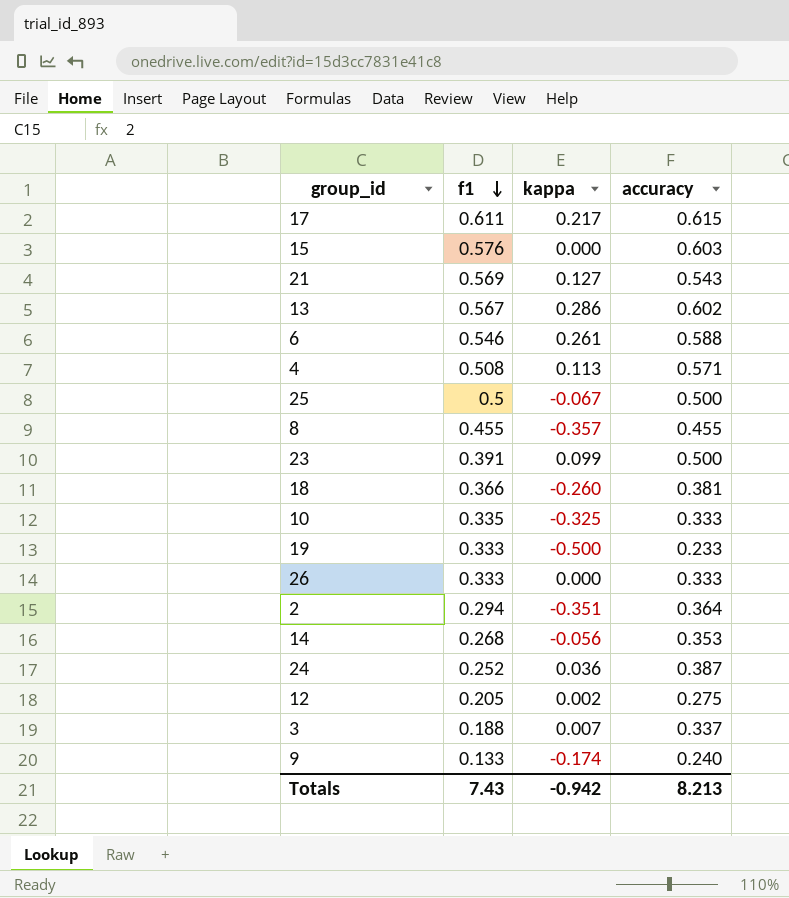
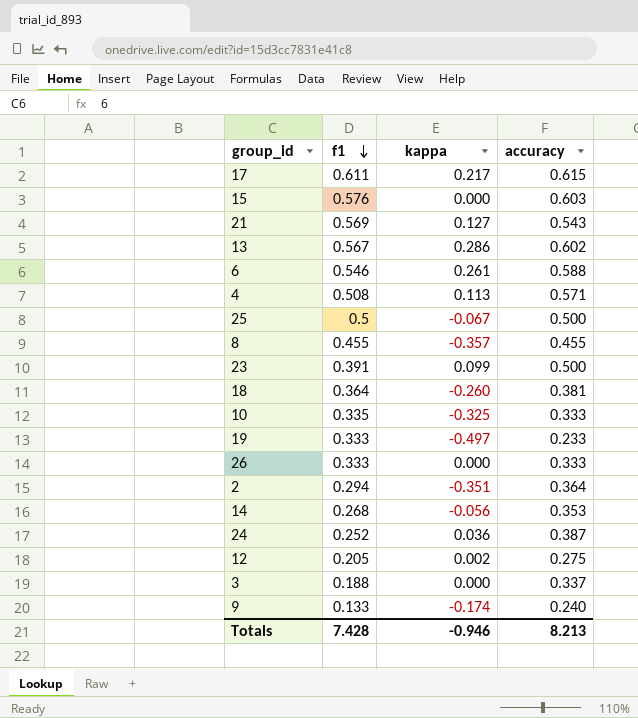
18 | f1: 0.366 -> 0.364
19 | kappa: -0.500 -> -0.497
3 | kappa: 0.007 -> 0.000
Totals | f1: 7.43 -> 7.428
Totals | kappa: -0.942 -> -0.946

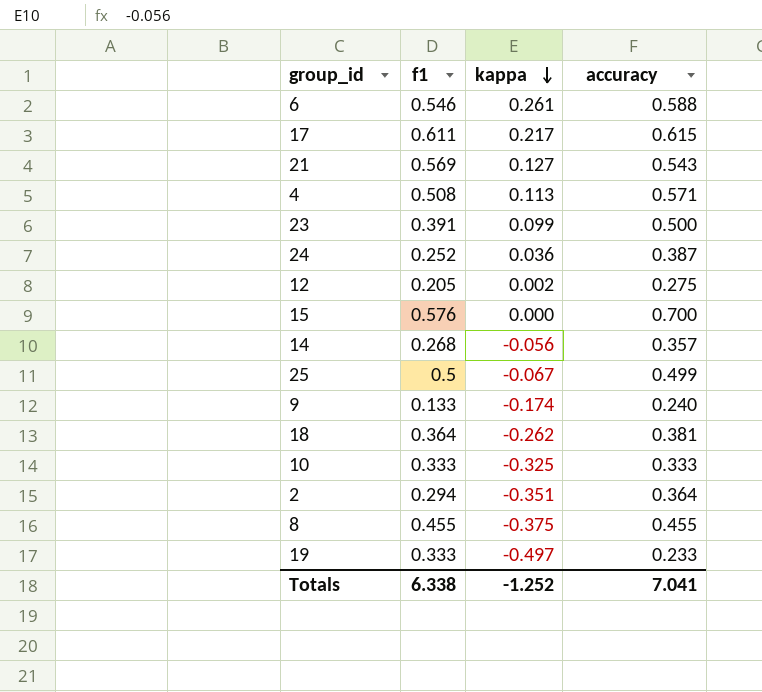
row order: f1 descending -> kappa descending
row 13: 0.567 | 0.286 | 0.602 -> none
row 26: 0.333 | 0.000 | 0.333 -> none
row 3: 0.188 | 0.000 | 0.337 -> none
15 | accuracy: 0.603 -> 0.700
14 | accuracy: 0.353 -> 0.357
25 | accuracy: 0.500 -> 0.499
18 | kappa: -0.260 -> -0.262
10 | f1: 0.335 -> 0.333
8 | kappa: -0.357 -> -0.375
Totals | f1: 7.428 -> 6.338
Totals | kappa: -0.946 -> -1.252
Totals | accuracy: 8.213 -> 7.041

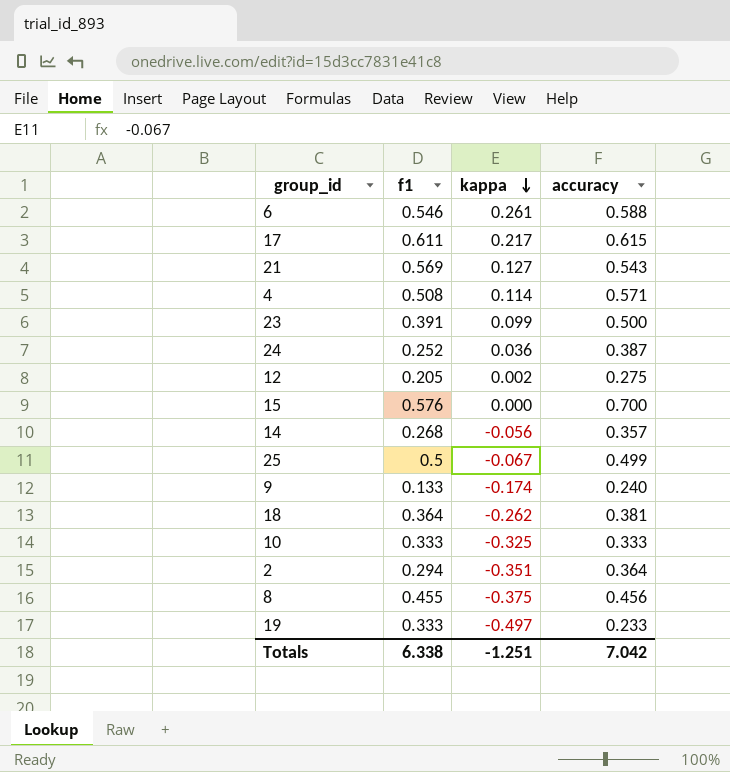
4 | kappa: 0.113 -> 0.114
8 | accuracy: 0.455 -> 0.456
Totals | kappa: -1.252 -> -1.251
Totals | accuracy: 7.041 -> 7.042

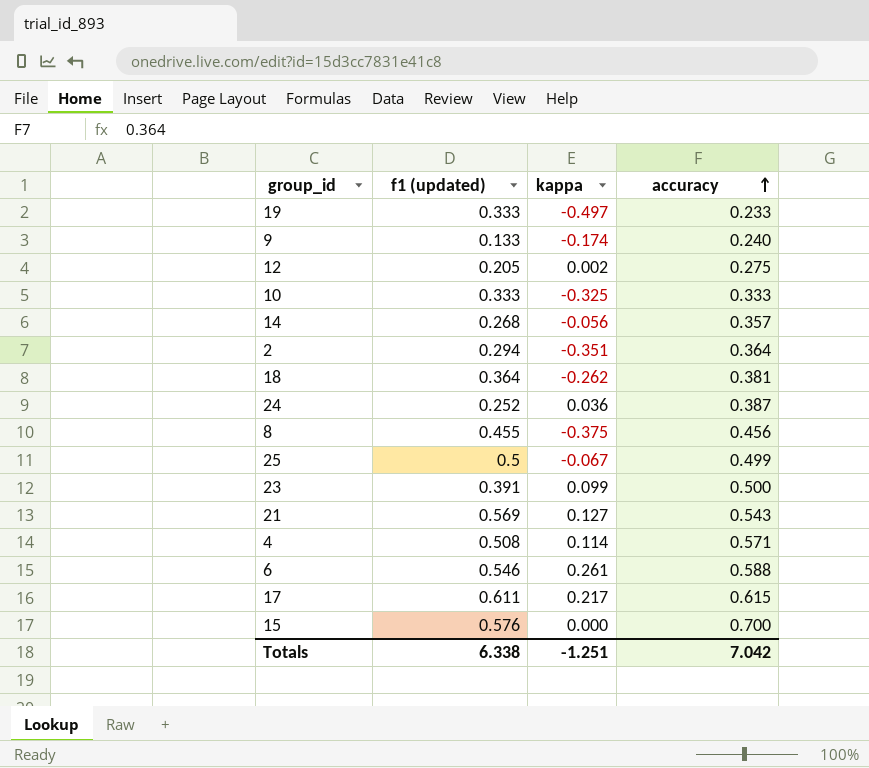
row order: kappa descending -> accuracy ascending
column name: f1 -> f1 (updated)

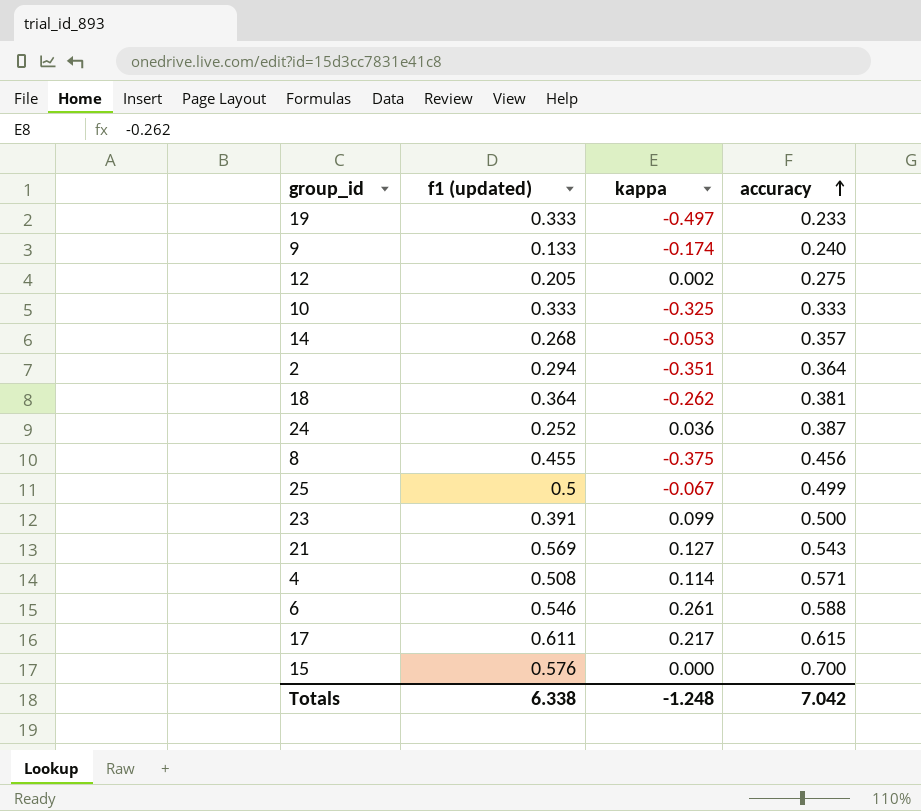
14 | kappa: -0.056 -> -0.053
Totals | kappa: -1.251 -> -1.248

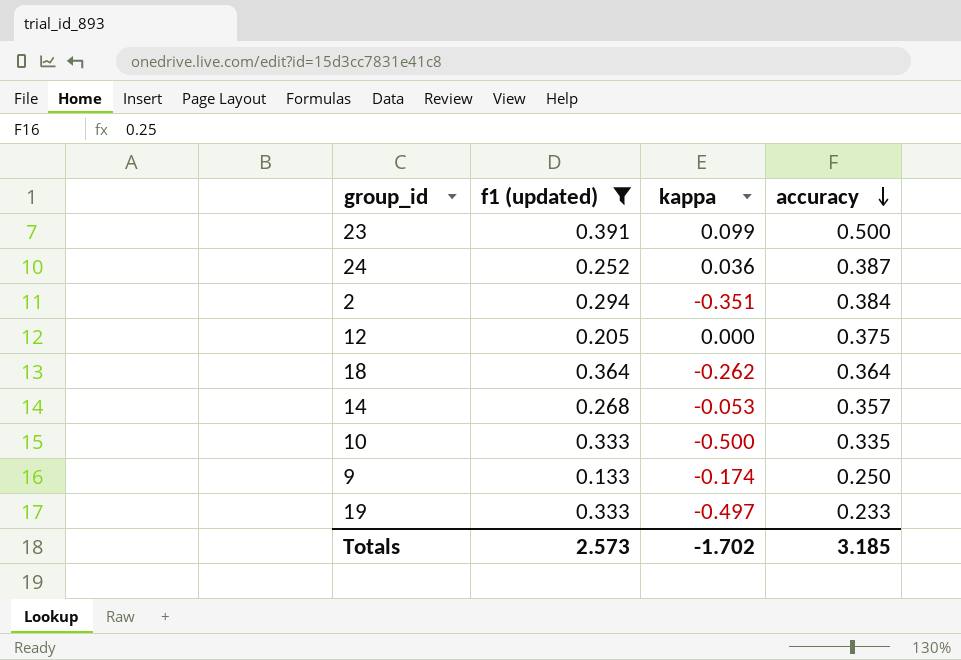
filter: none -> f1 (updated) <= 0.391
row order: accuracy ascending -> accuracy descending
2 | accuracy: 0.364 -> 0.384
12 | kappa: 0.002 -> 0.000
12 | accuracy: 0.275 -> 0.375
18 | accuracy: 0.381 -> 0.364
10 | kappa: -0.325 -> -0.500
10 | accuracy: 0.333 -> 0.335
9 | accuracy: 0.240 -> 0.250
Totals | f1 (updated): 6.338 -> 2.573
Totals | kappa: -1.248 -> -1.702
Totals | accuracy: 7.042 -> 3.185

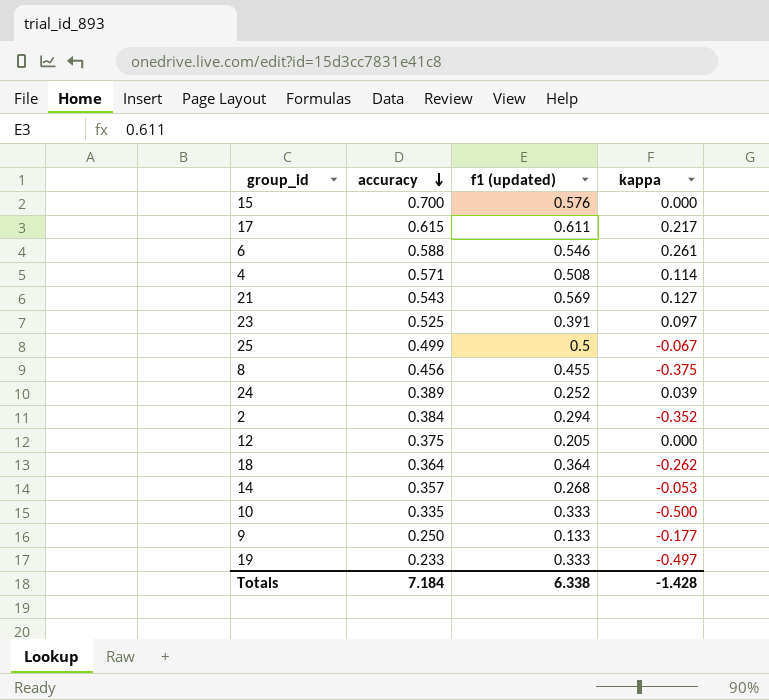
filter: f1 (updated) <= 0.391 -> none
column accuracy | position: 4 -> 2
23 | accuracy: 0.500 -> 0.525
23 | kappa: 0.099 -> 0.097
24 | accuracy: 0.387 -> 0.389
24 | kappa: 0.036 -> 0.039
2 | kappa: -0.351 -> -0.352
9 | kappa: -0.174 -> -0.177
Totals | accuracy: 3.185 -> 7.184
Totals | f1 (updated): 2.573 -> 6.338
Totals | kappa: -1.702 -> -1.428

